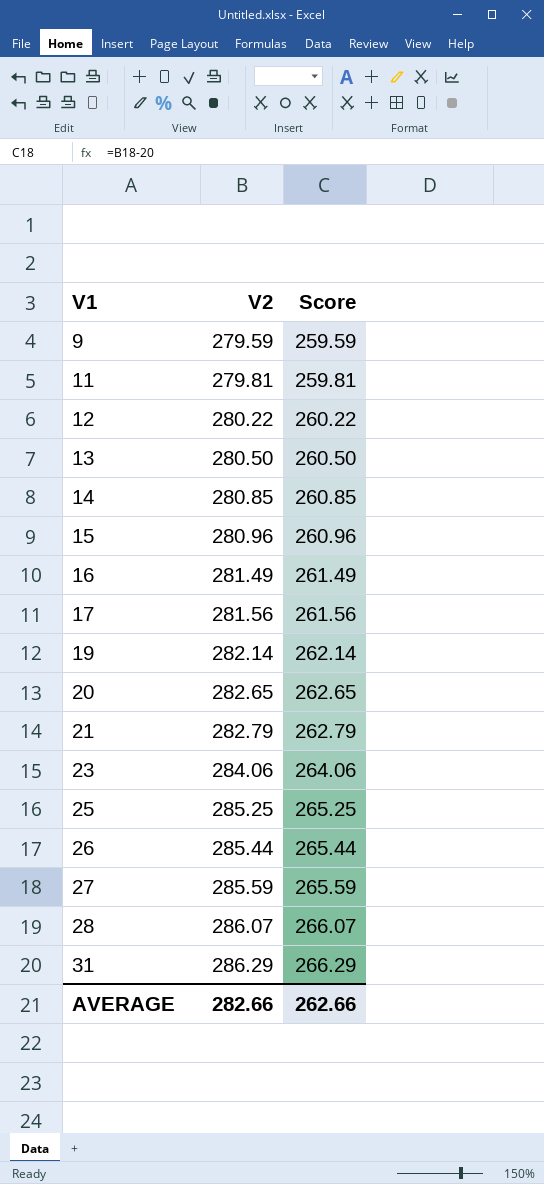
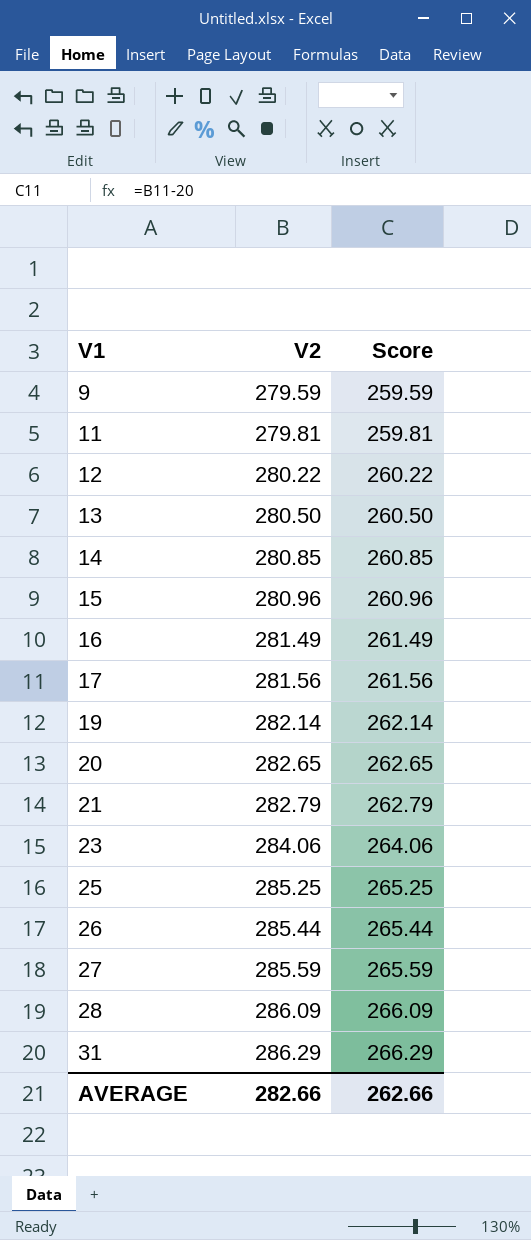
28 | V2: 286.07 -> 286.09
28 | Score: 266.07 -> 266.09

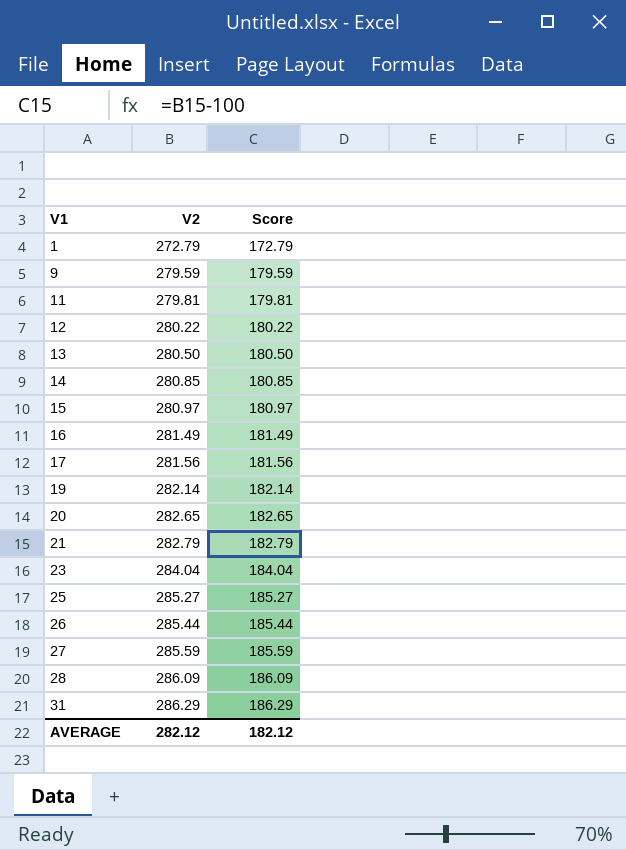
column Score | formula: [V2] - 20 -> [V2] - 100
row 1: none -> 272.79 | 172.79
15 | V2: 280.96 -> 280.97
23 | V2: 284.06 -> 284.04
25 | V2: 285.25 -> 285.27
AVERAGE | V2: 282.66 -> 282.12
AVERAGE | Score: 262.66 -> 182.12

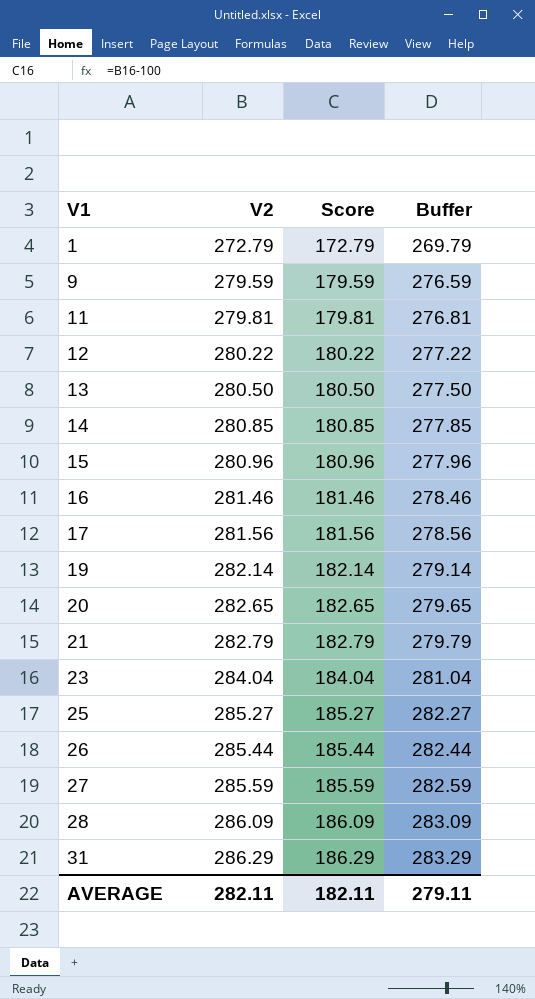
column Buffer | formula: none -> [V2] - 3
15 | V2: 280.97 -> 280.96
15 | Score: 180.97 -> 180.96
16 | V2: 281.49 -> 281.46
16 | Score: 181.49 -> 181.46
AVERAGE | V2: 282.12 -> 282.11
AVERAGE | Score: 182.12 -> 182.11

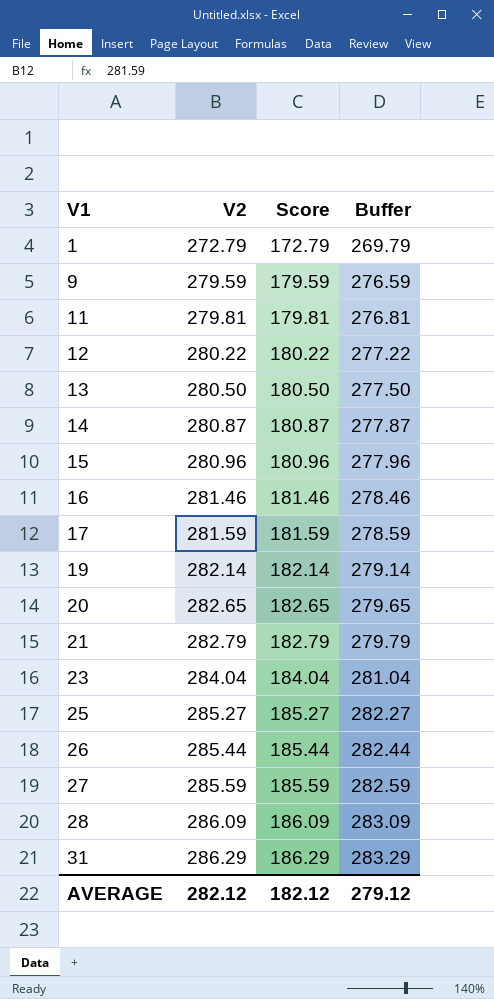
14 | V2: 280.85 -> 280.87
14 | Score: 180.85 -> 180.87
14 | Buffer: 277.85 -> 277.87
17 | V2: 281.56 -> 281.59
17 | Score: 181.56 -> 181.59
17 | Buffer: 278.56 -> 278.59
AVERAGE | V2: 282.11 -> 282.12
AVERAGE | Score: 182.11 -> 182.12
AVERAGE | Buffer: 279.11 -> 279.12

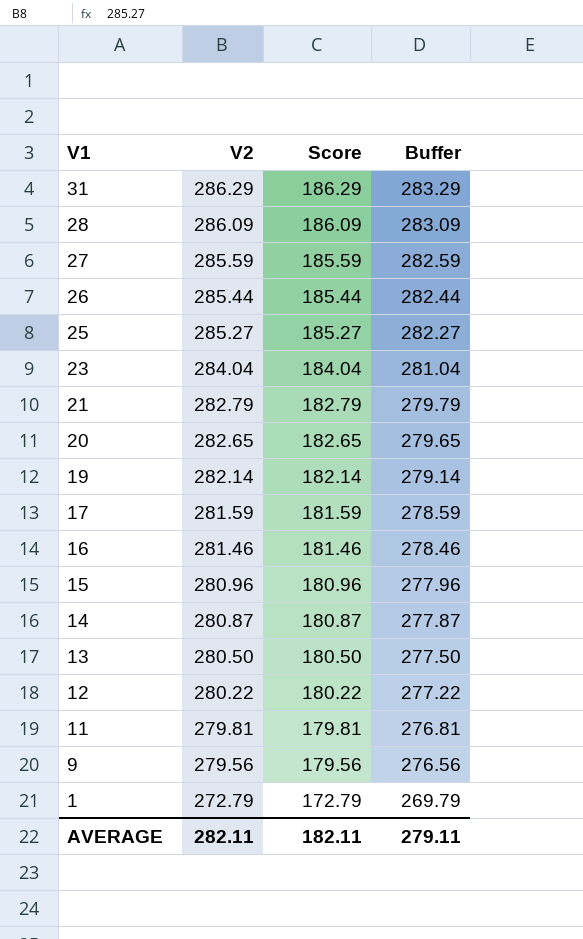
row order: V1 ascending -> V1 descending
9 | V2: 279.59 -> 279.56
9 | Score: 179.59 -> 179.56
9 | Buffer: 276.59 -> 276.56
AVERAGE | V2: 282.12 -> 282.11
AVERAGE | Score: 182.12 -> 182.11
AVERAGE | Buffer: 279.12 -> 279.11

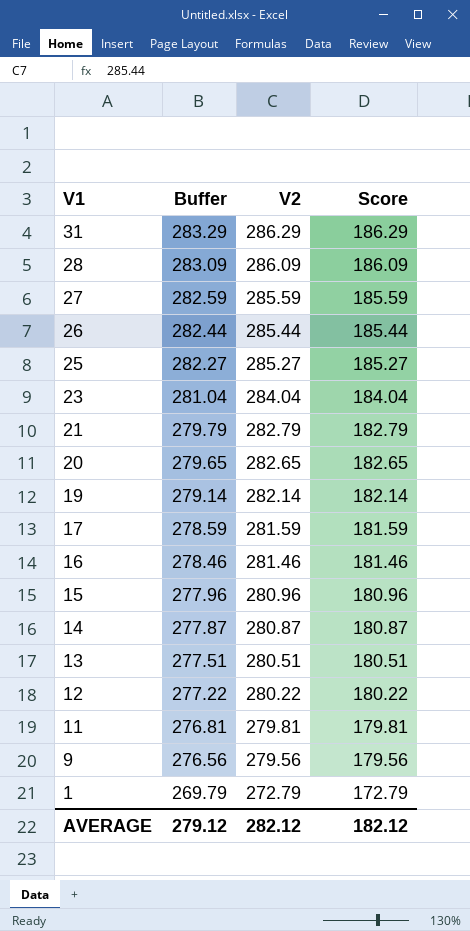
column Buffer | position: 4 -> 2
13 | Buffer: 277.50 -> 277.51
13 | V2: 280.50 -> 280.51
13 | Score: 180.50 -> 180.51
AVERAGE | Buffer: 279.11 -> 279.12
AVERAGE | V2: 282.11 -> 282.12
AVERAGE | Score: 182.11 -> 182.12

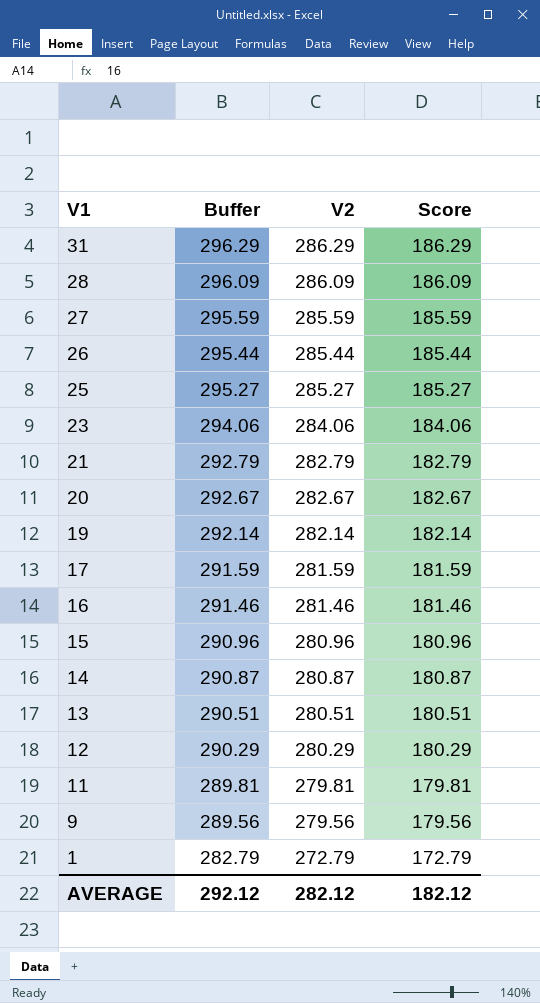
column Buffer | formula: [V2] - 3 -> [V2] + 10
23 | V2: 284.04 -> 284.06
23 | Score: 184.04 -> 184.06
20 | V2: 282.65 -> 282.67
20 | Score: 182.65 -> 182.67
12 | V2: 280.22 -> 280.29
12 | Score: 180.22 -> 180.29
AVERAGE | Buffer: 279.12 -> 292.12

